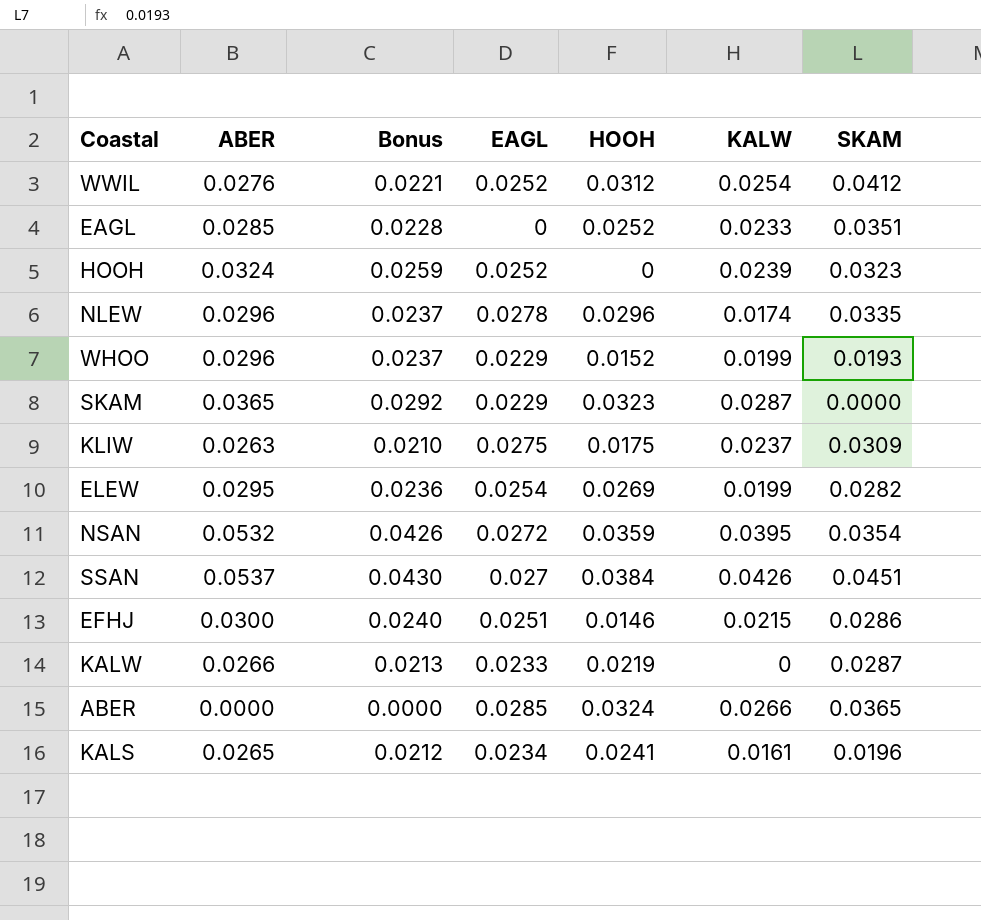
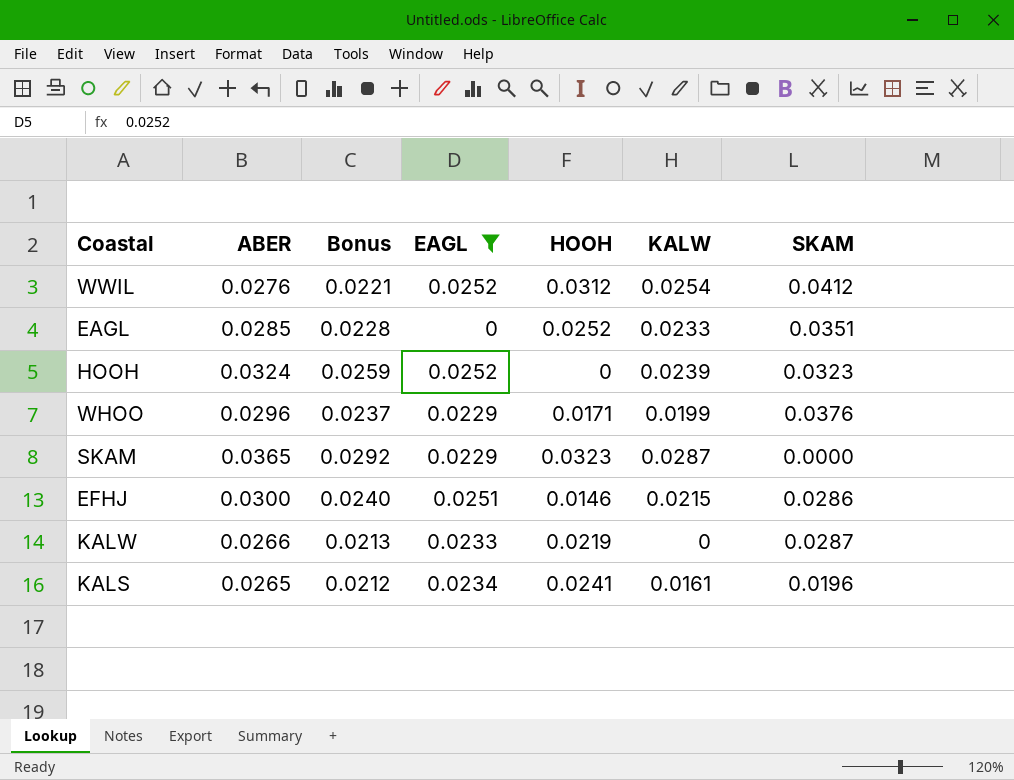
filter: none -> EAGL <= 0.0252
WHOO | HOOH: 0.0152 -> 0.0171
WHOO | SKAM: 0.0193 -> 0.0376

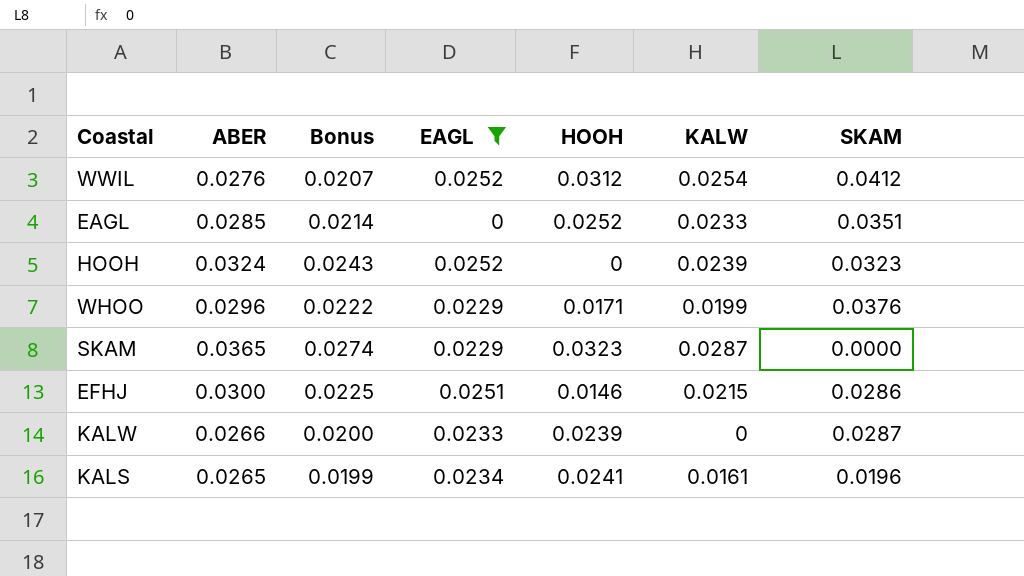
column Bonus | formula: [ABER] * 0.8 -> [ABER] * 0.75
KALW | HOOH: 0.0219 -> 0.0239

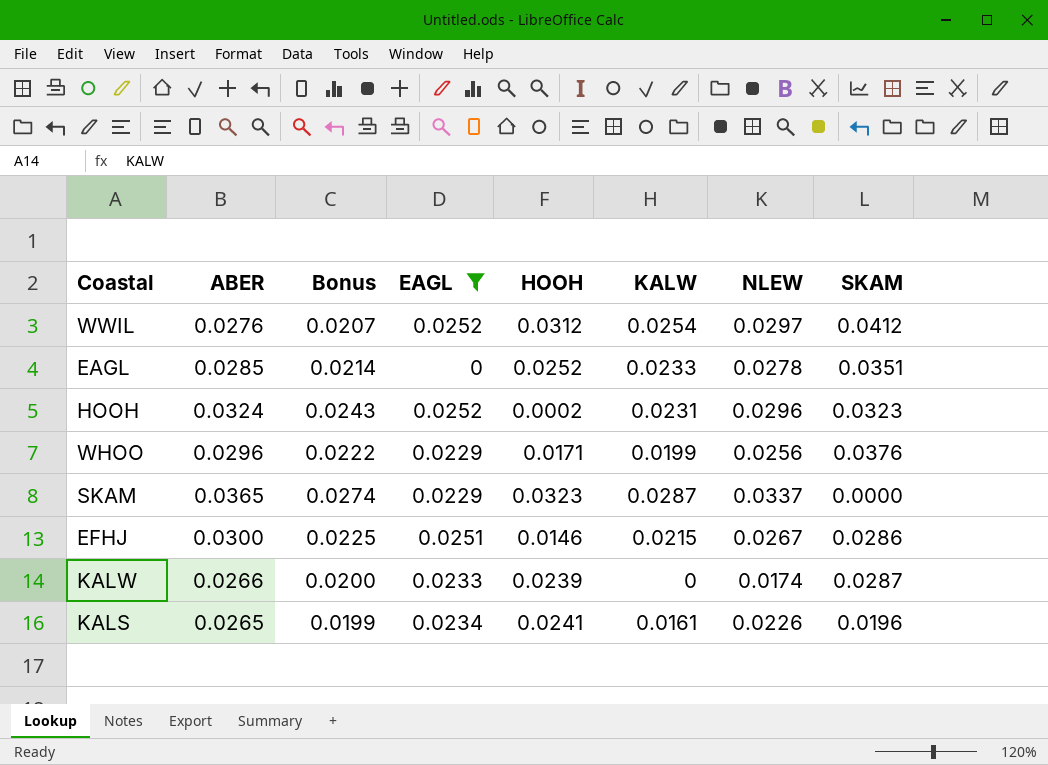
column NLEW | position: none -> 7
HOOH | HOOH: 0 -> 0.0002
HOOH | KALW: 0.0239 -> 0.0231

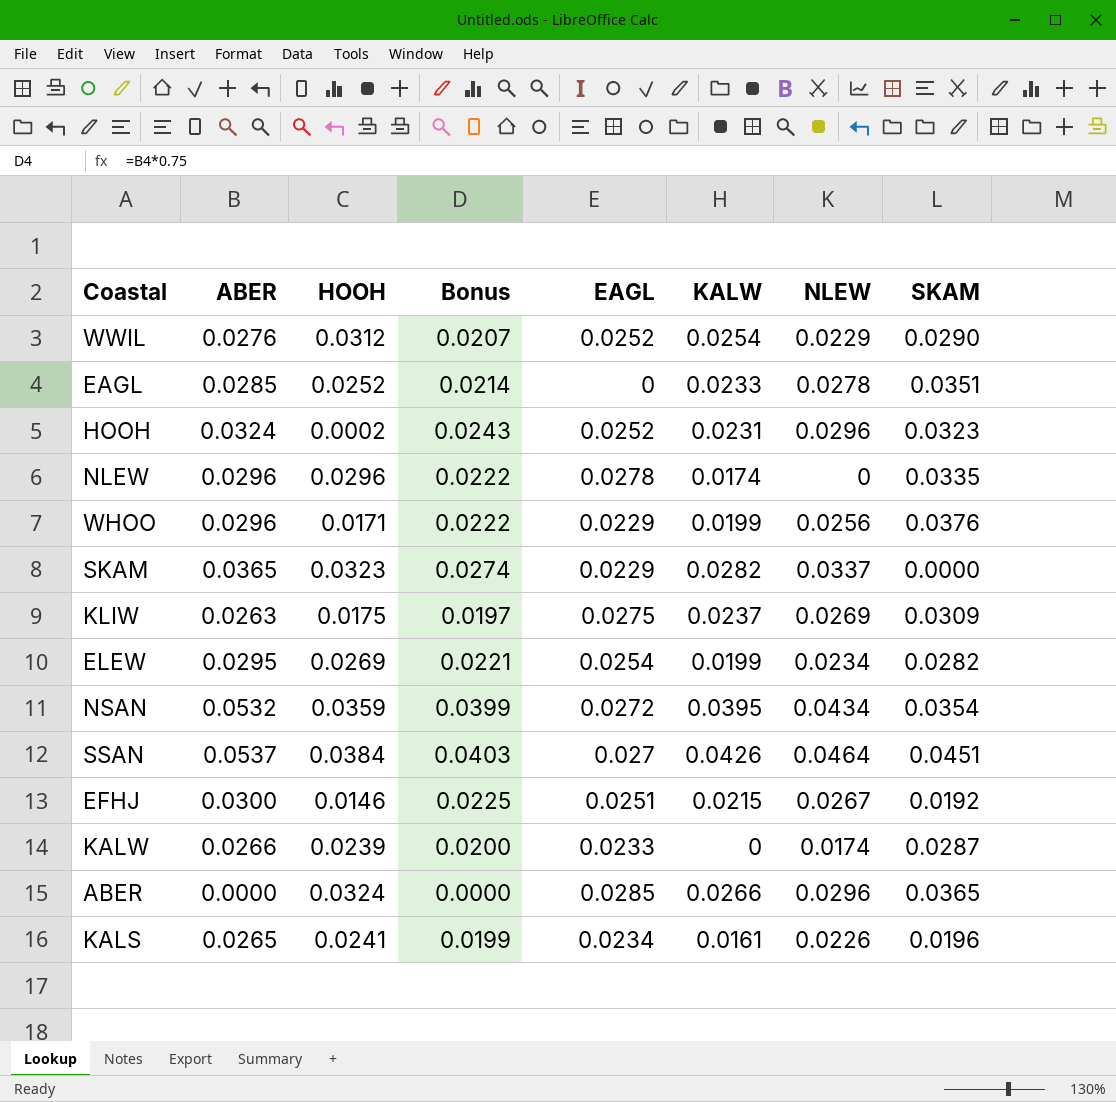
filter: EAGL <= 0.0252 -> none
column HOOH | position: 5 -> 3
WWIL | NLEW: 0.0297 -> 0.0229
WWIL | SKAM: 0.0412 -> 0.0290
SKAM | KALW: 0.0287 -> 0.0282
EFHJ | SKAM: 0.0286 -> 0.0192

